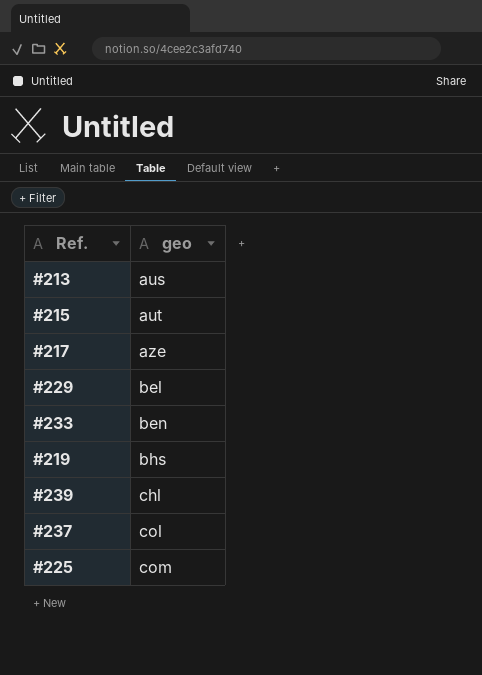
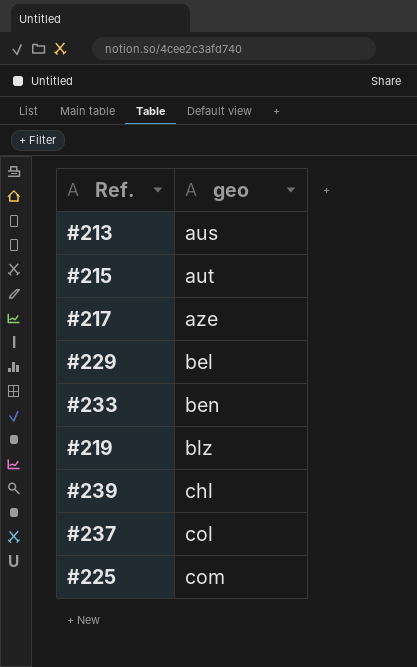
#219 | geo: bhs -> blz

